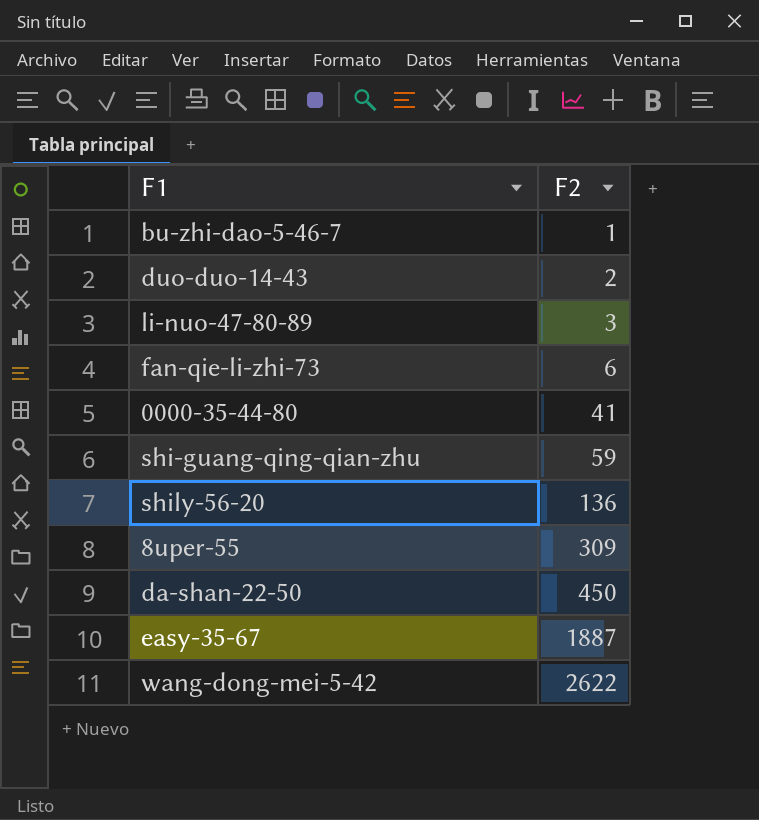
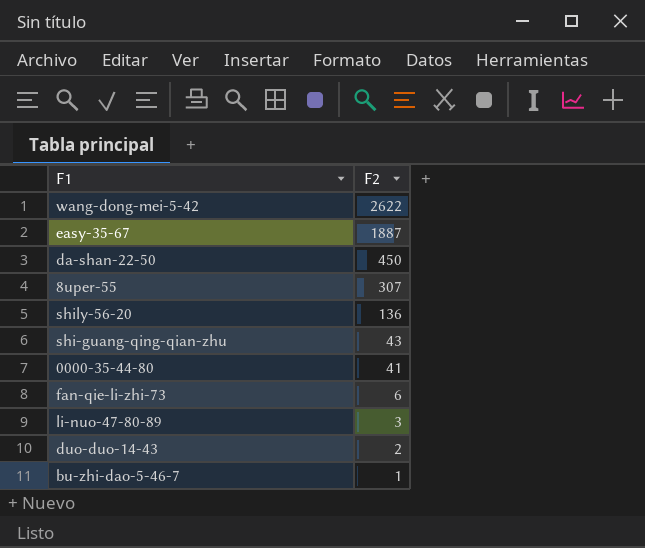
row order: F2 ascending -> F2 descending
8uper-55 | F2: 309 -> 307
shi-guang-qing-qian-zhu | F2: 59 -> 43

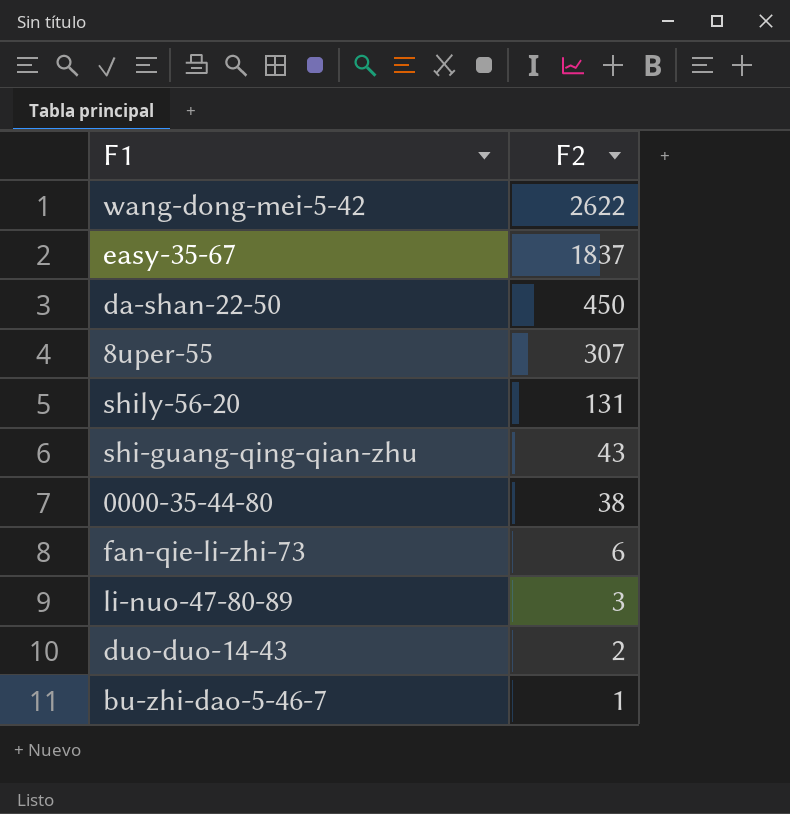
easy-35-67 | F2: 1887 -> 1837
shily-56-20 | F2: 136 -> 131
0000-35-44-80 | F2: 41 -> 38

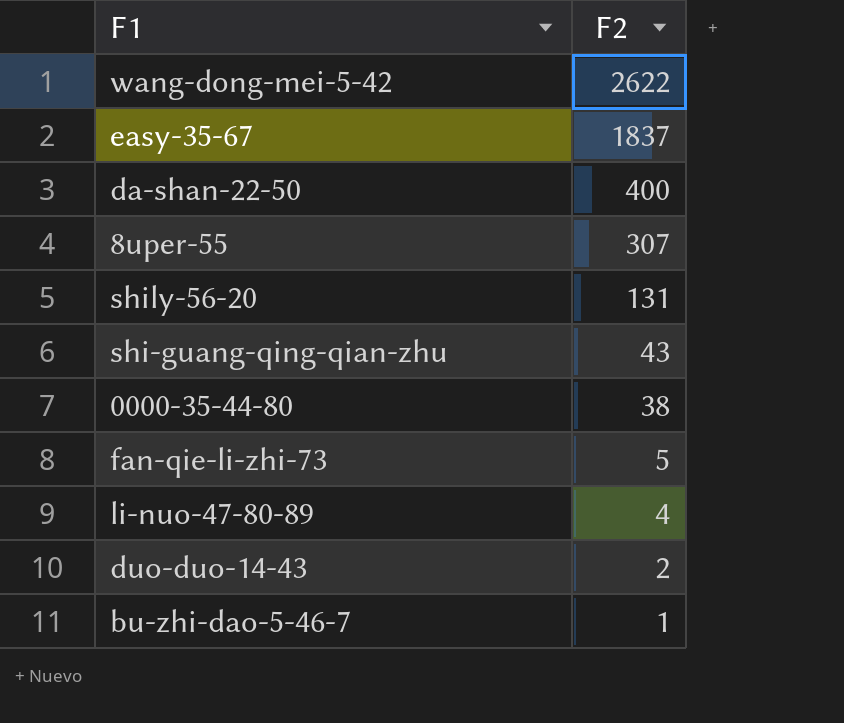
da-shan-22-50 | F2: 450 -> 400
fan-qie-li-zhi-73 | F2: 6 -> 5
li-nuo-47-80-89 | F2: 3 -> 4

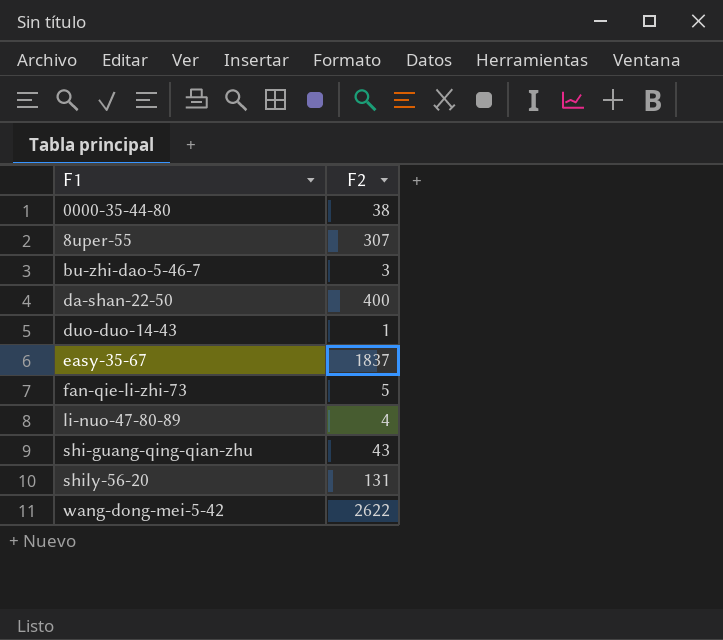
row order: F2 descending -> F1 ascending
bu-zhi-dao-5-46-7 | F2: 1 -> 3
duo-duo-14-43 | F2: 2 -> 1

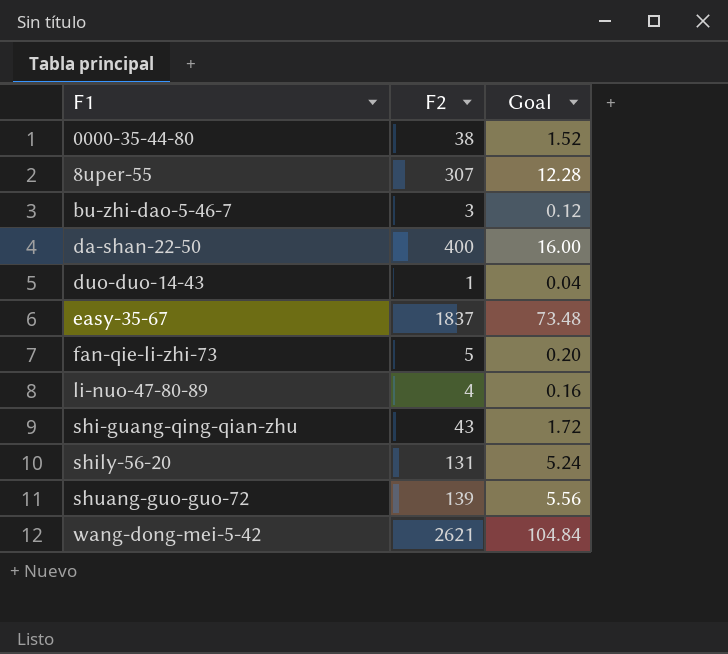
column Goal | formula: none -> [F2] * 0.04
row shuang-guo-guo-72: none -> 139 | 5.56
wang-dong-mei-5-42 | F2: 2622 -> 2621

